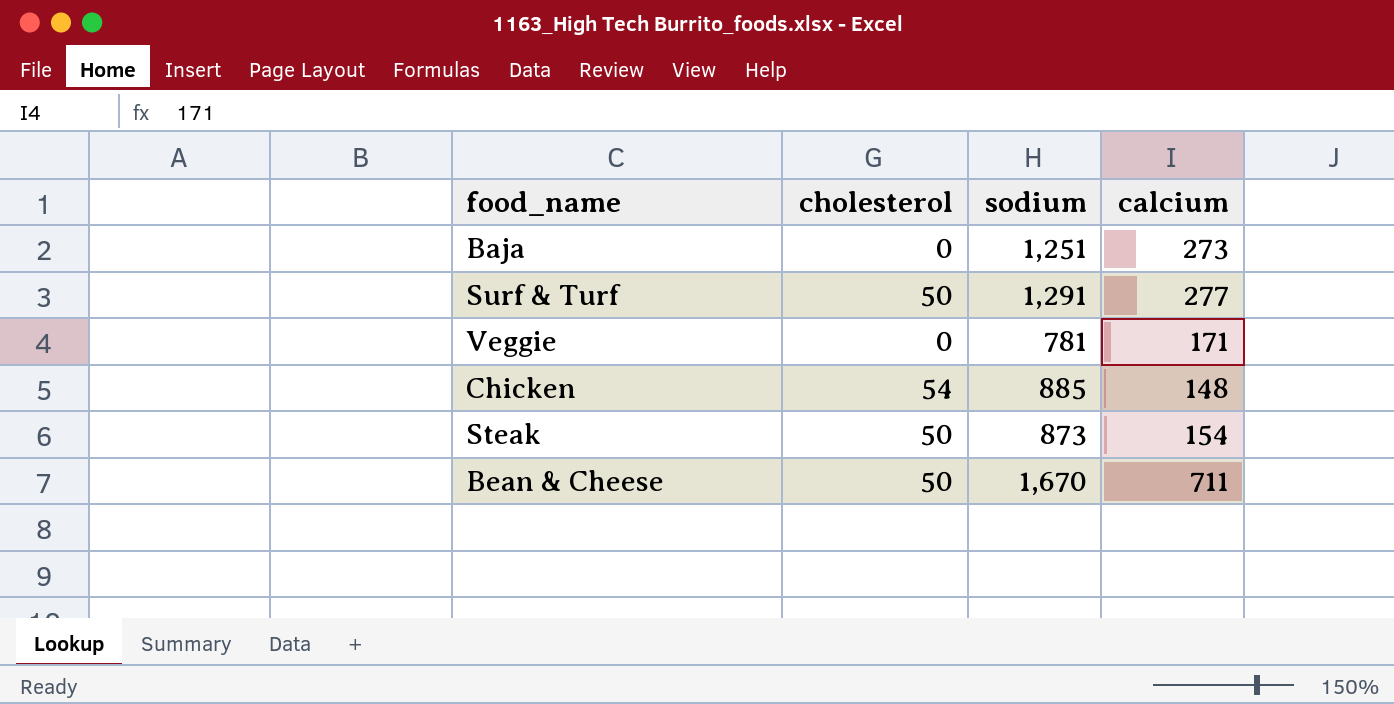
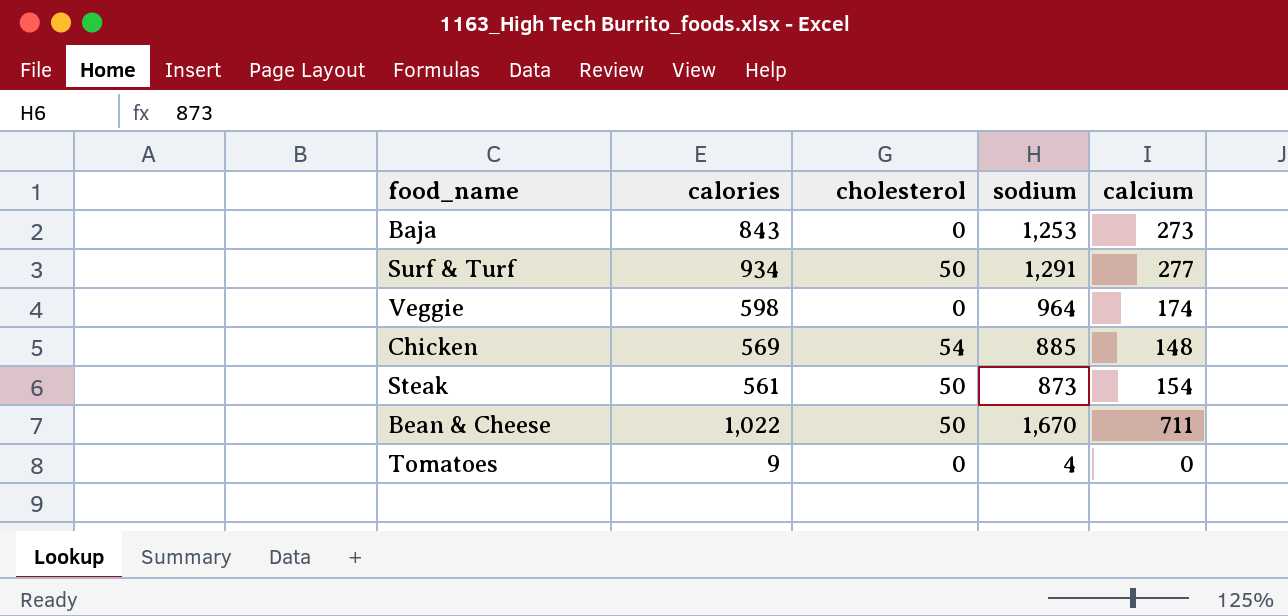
column calories | position: none -> 2
Baja | sodium: 1,251 -> 1,253
Veggie | sodium: 781 -> 964
Veggie | calcium: 171 -> 174
row Tomatoes: none -> 9 | 0 | 4 | 0

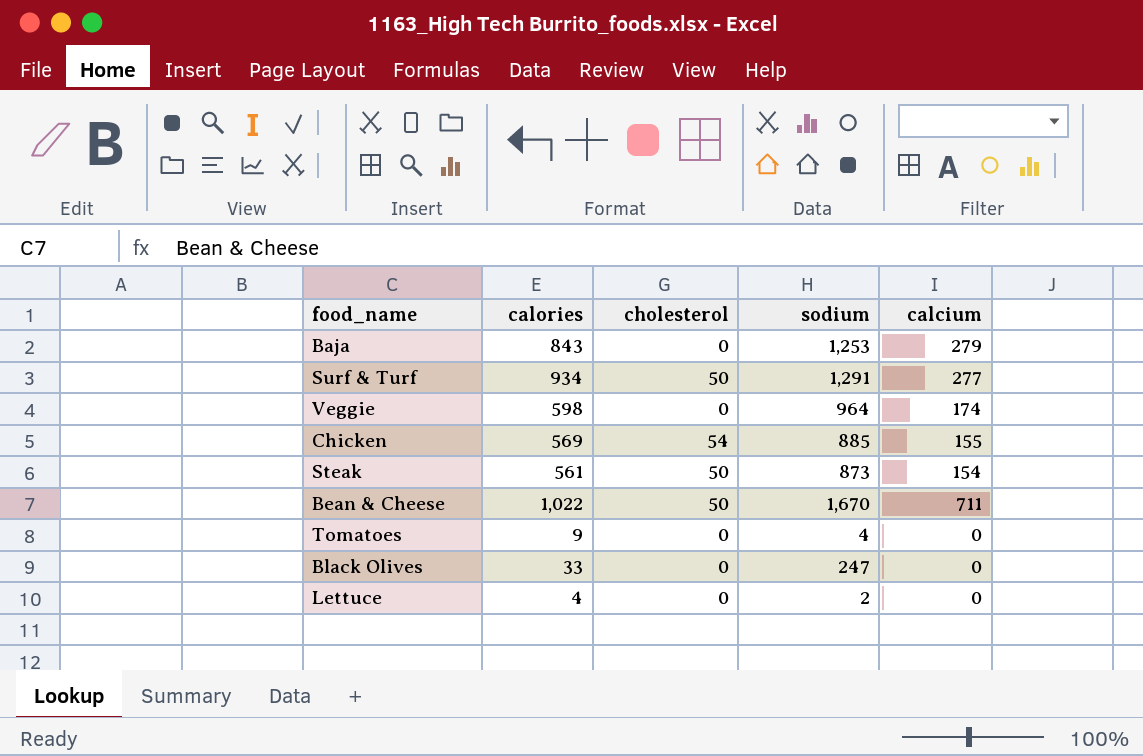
Baja | calcium: 273 -> 279
Chicken | calcium: 148 -> 155
row Black Olives: none -> 33 | 0 | 247 | 0
row Lettuce: none -> 4 | 0 | 2 | 0

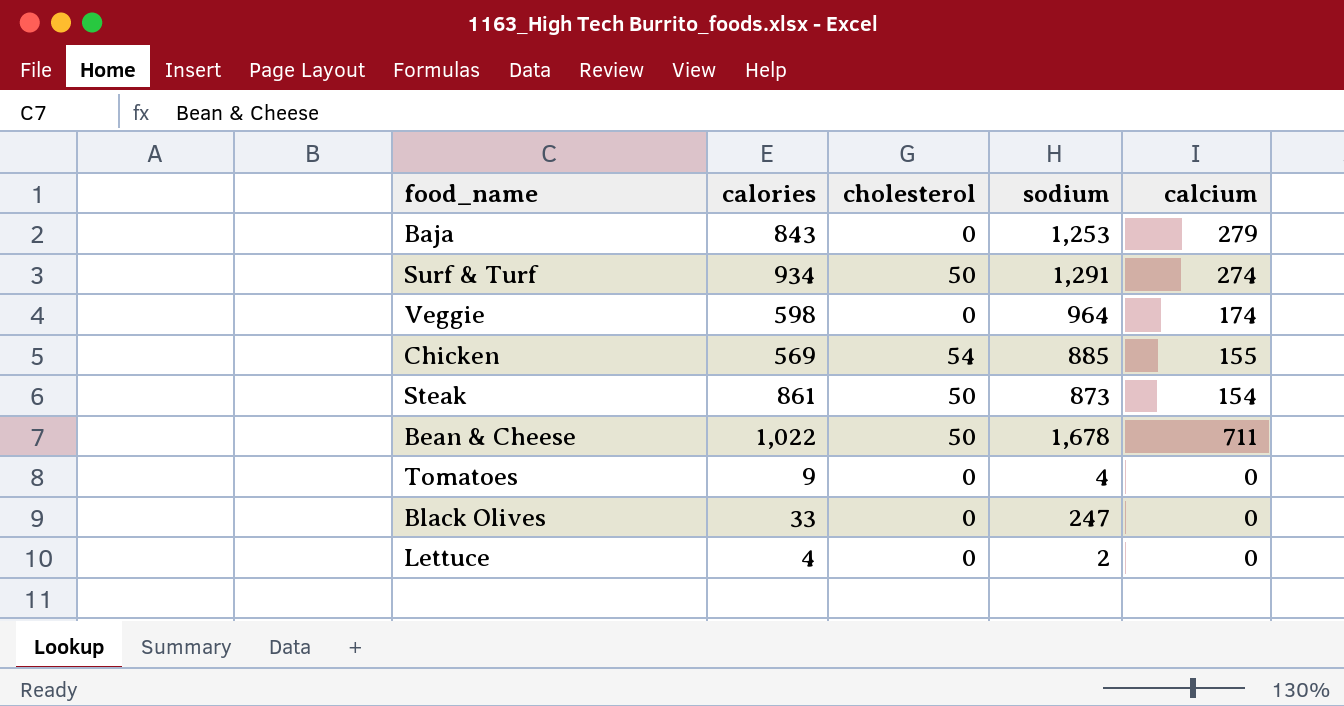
Surf & Turf | calcium: 277 -> 274
Steak | calories: 561 -> 861
Bean & Cheese | sodium: 1,670 -> 1,678

